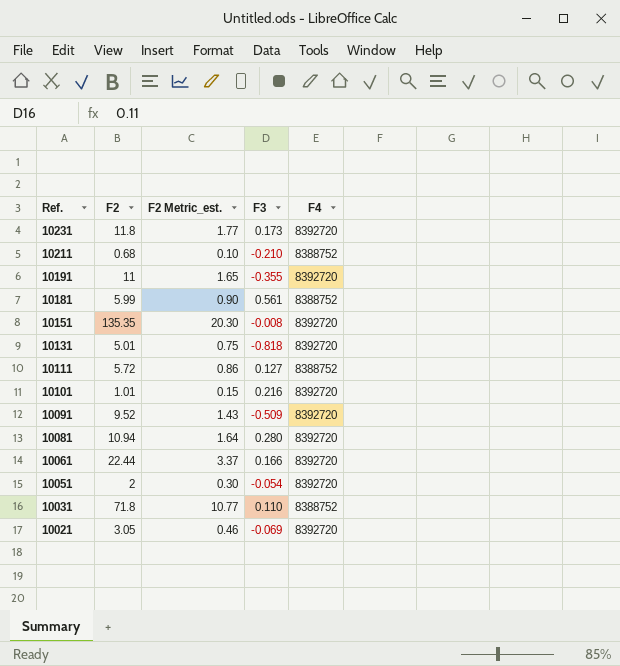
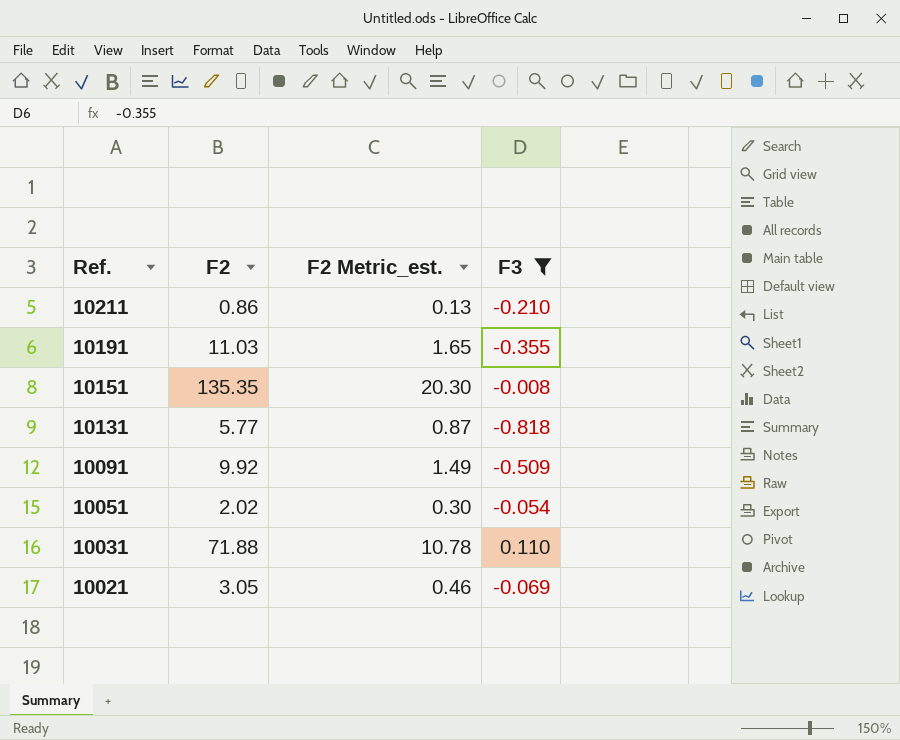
filter: none -> F3 <= 0.110
column F4 | position: 5 -> none
10211 | F2: 0.68 -> 0.86
10211 | F2 Metric_est.: 0.10 -> 0.13
10191 | F2: 11 -> 11.03
10131 | F2: 5.01 -> 5.77
10131 | F2 Metric_est.: 0.75 -> 0.87
10091 | F2: 9.52 -> 9.92
10091 | F2 Metric_est.: 1.43 -> 1.49
10051 | F2: 2 -> 2.02
10031 | F2: 71.8 -> 71.88
10031 | F2 Metric_est.: 10.77 -> 10.78

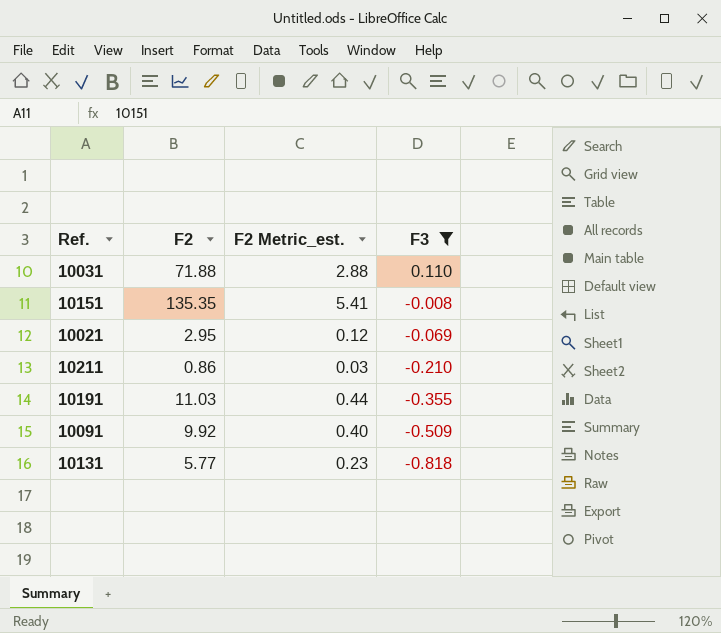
row order: Ref. descending -> F3 descending
column F2 Metric_est. | formula: [F2] * 0.15 -> [F2] * 0.04
row 10051: 2.02 | 0.30 | -0.054 -> none
10021 | F2: 3.05 -> 2.95

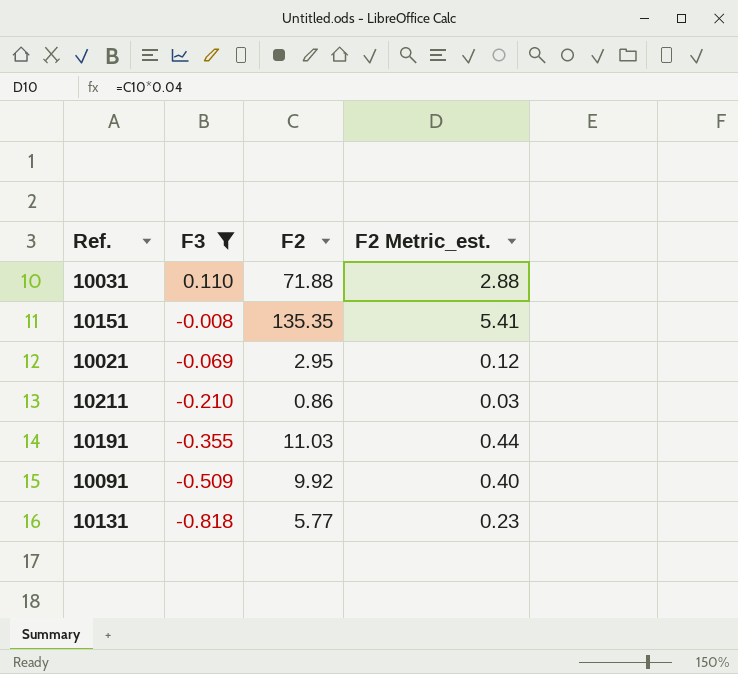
column F3 | position: 4 -> 2

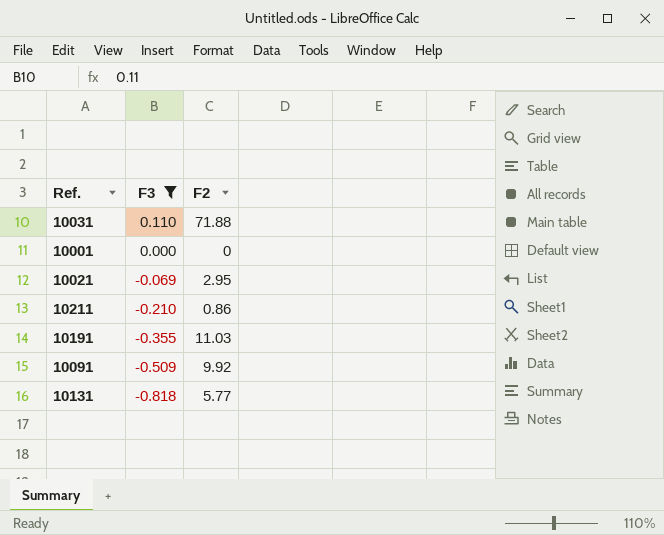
column F2 Metric_est. | formula: [F2] * 0.04 -> none
row 10151: -0.008 | 135.35 | 5.41 -> none
row 10001: none -> 0.000 | 0

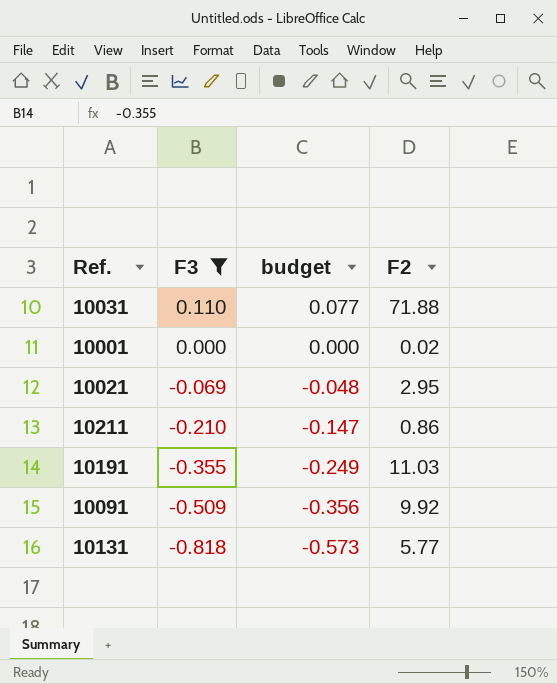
column budget | formula: none -> [F3] * 0.7
10001 | F2: 0 -> 0.02

